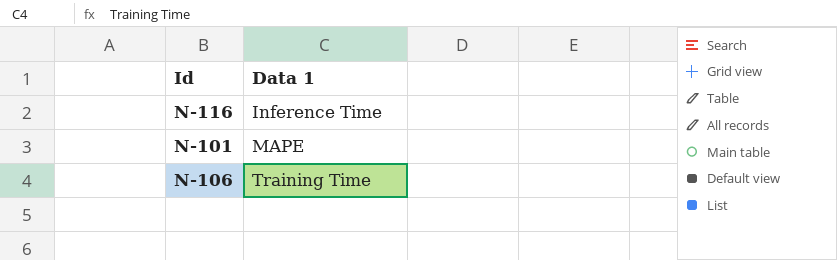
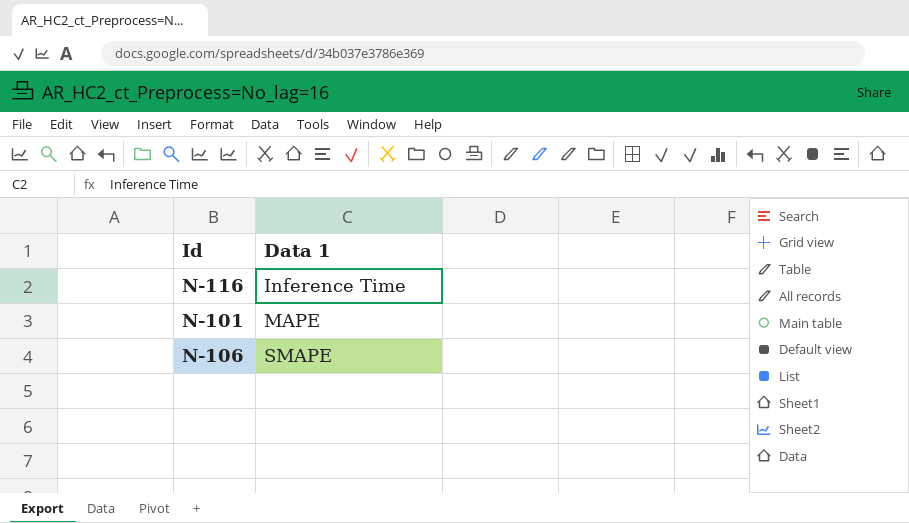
N-106 | Data 1: Training Time -> SMAPE

